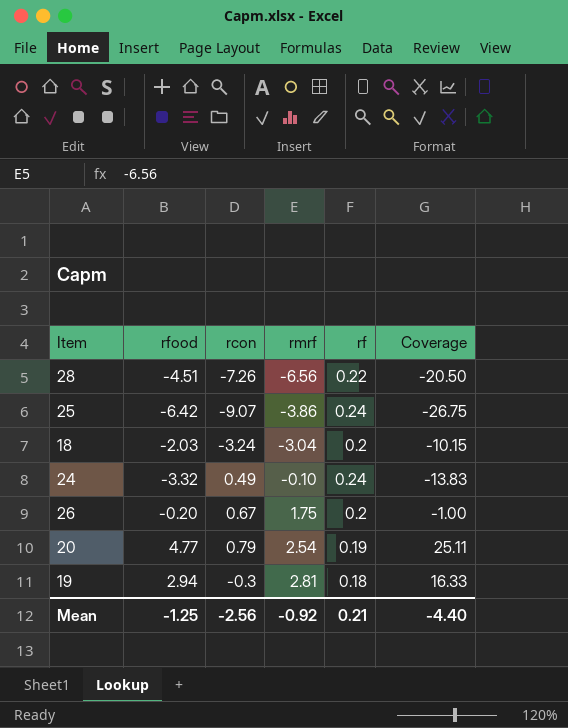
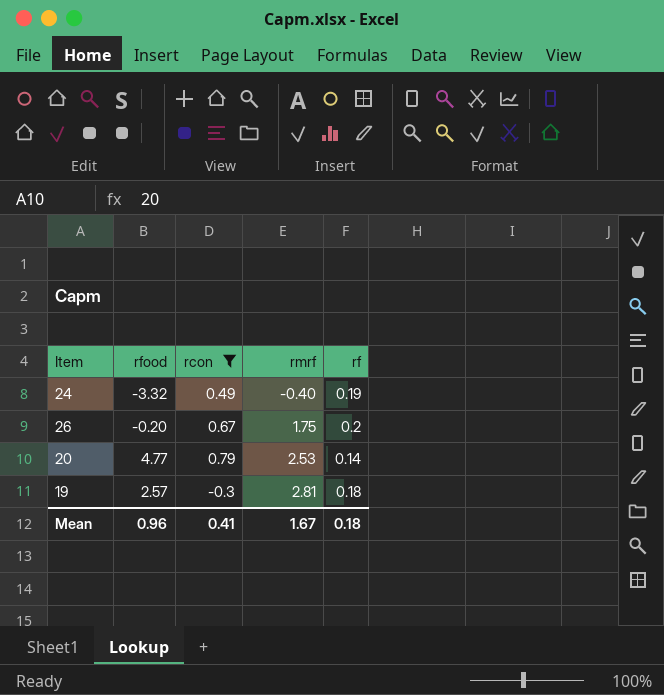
filter: none -> rcon >= -0.3
column Coverage | formula: [rfood] / [rf] -> none
24 | rmrf: -0.10 -> -0.40
24 | rf: 0.24 -> 0.19
20 | rmrf: 2.54 -> 2.53
20 | rf: 0.19 -> 0.14
19 | rfood: 2.94 -> 2.57
Mean | rfood: -1.25 -> 0.96
Mean | rcon: -2.56 -> 0.41
Mean | rmrf: -0.92 -> 1.67
Mean | rf: 0.21 -> 0.18

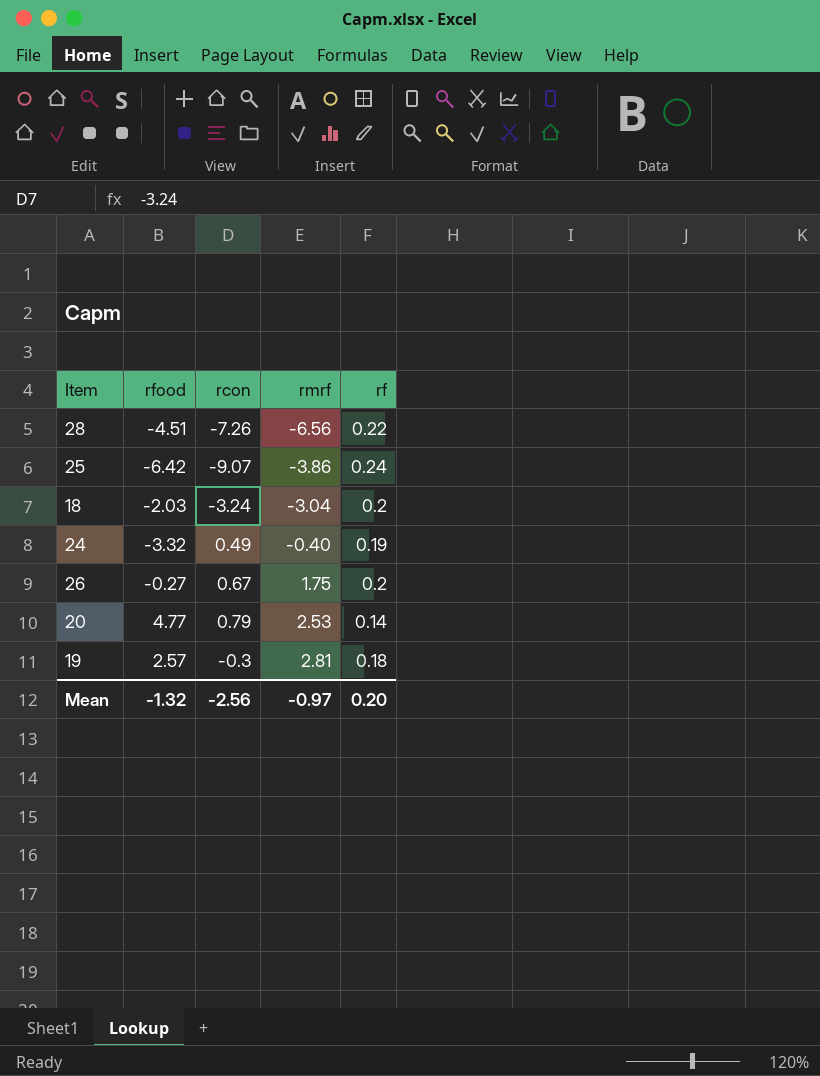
filter: rcon >= -0.3 -> none
26 | rfood: -0.20 -> -0.27
Mean | rfood: 0.96 -> -1.32
Mean | rcon: 0.41 -> -2.56
Mean | rmrf: 1.67 -> -0.97
Mean | rf: 0.18 -> 0.20

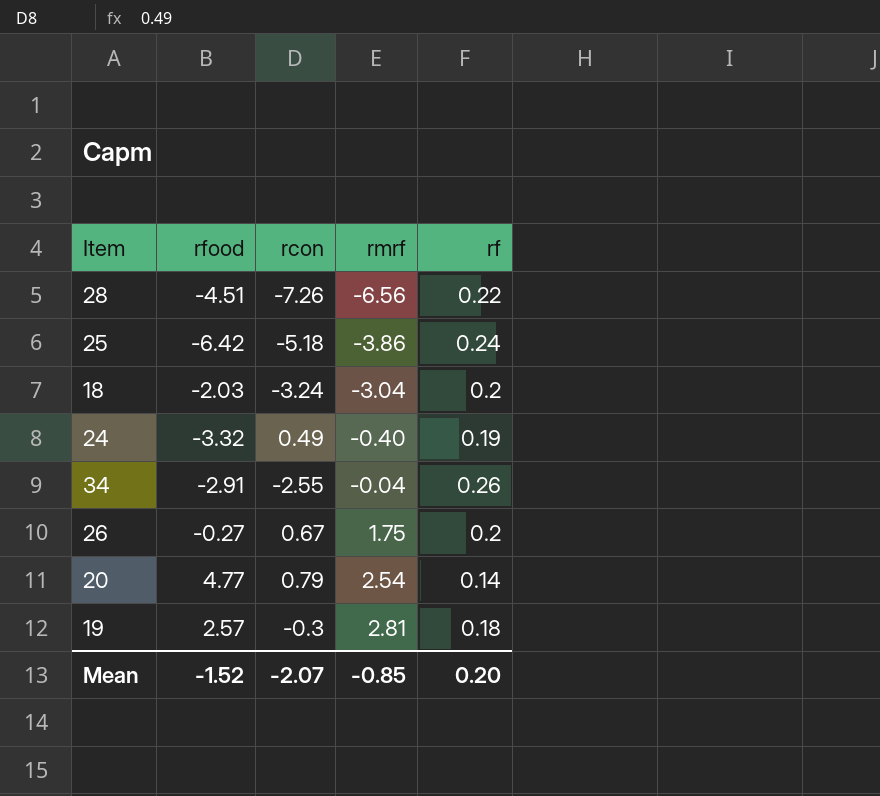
25 | rcon: -9.07 -> -5.18
row 34: none -> -2.91 | -2.55 | -0.04 | 0.26
20 | rmrf: 2.53 -> 2.54
Mean | rfood: -1.32 -> -1.52
Mean | rcon: -2.56 -> -2.07
Mean | rmrf: -0.97 -> -0.85

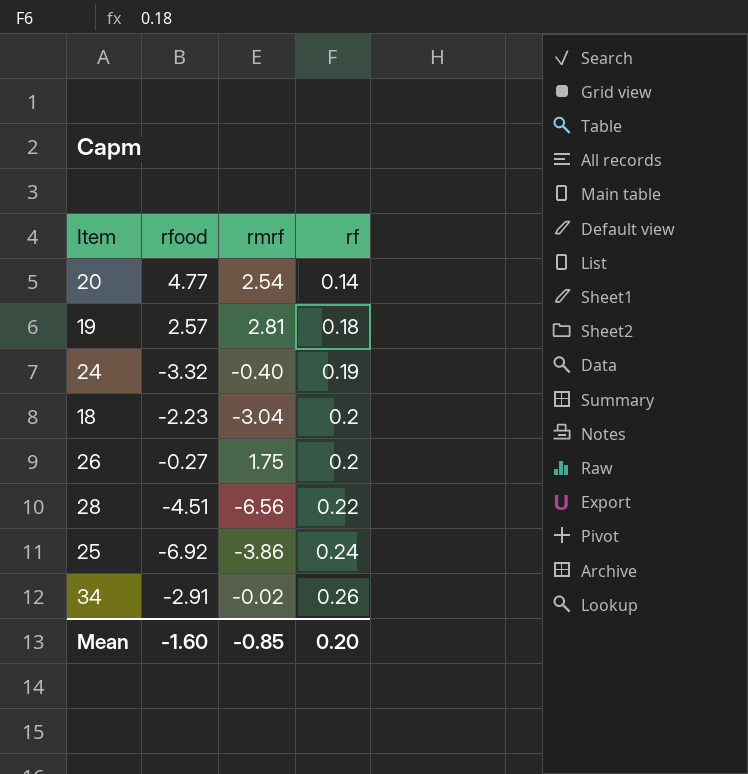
row order: rmrf ascending -> rf ascending
column rcon | position: 3 -> none
18 | rfood: -2.03 -> -2.23
25 | rfood: -6.42 -> -6.92
34 | rmrf: -0.04 -> -0.02
Mean | rfood: -1.52 -> -1.60

